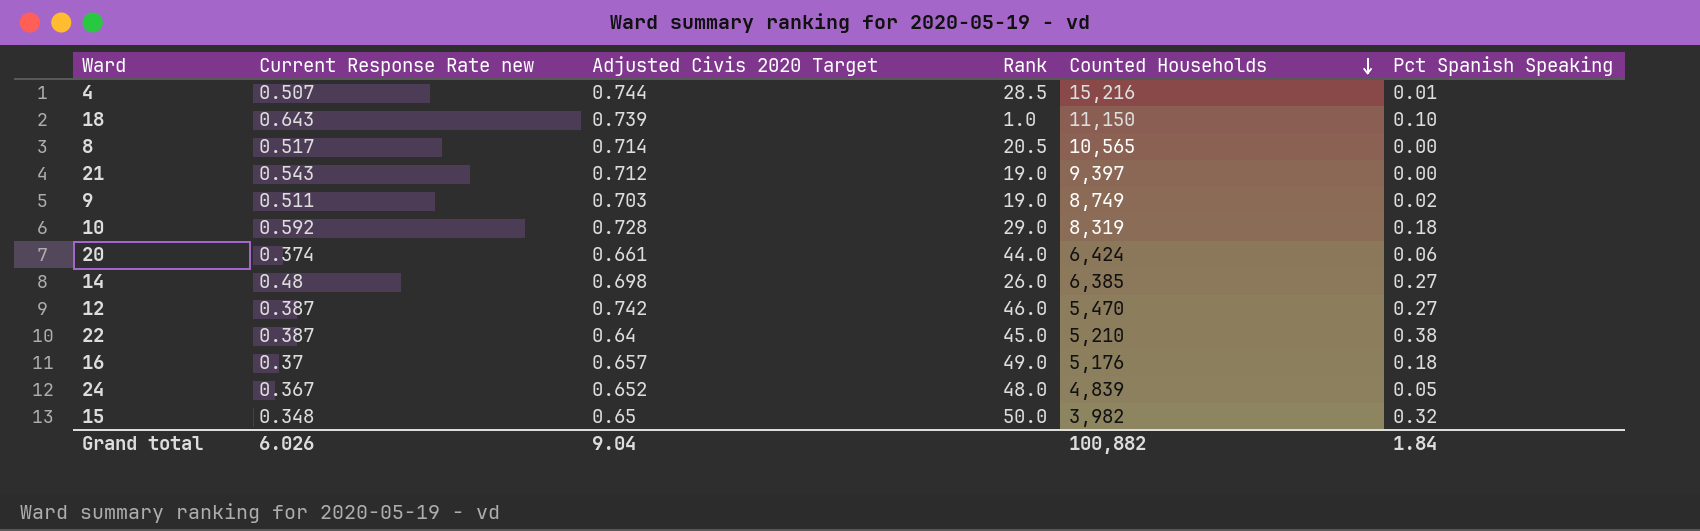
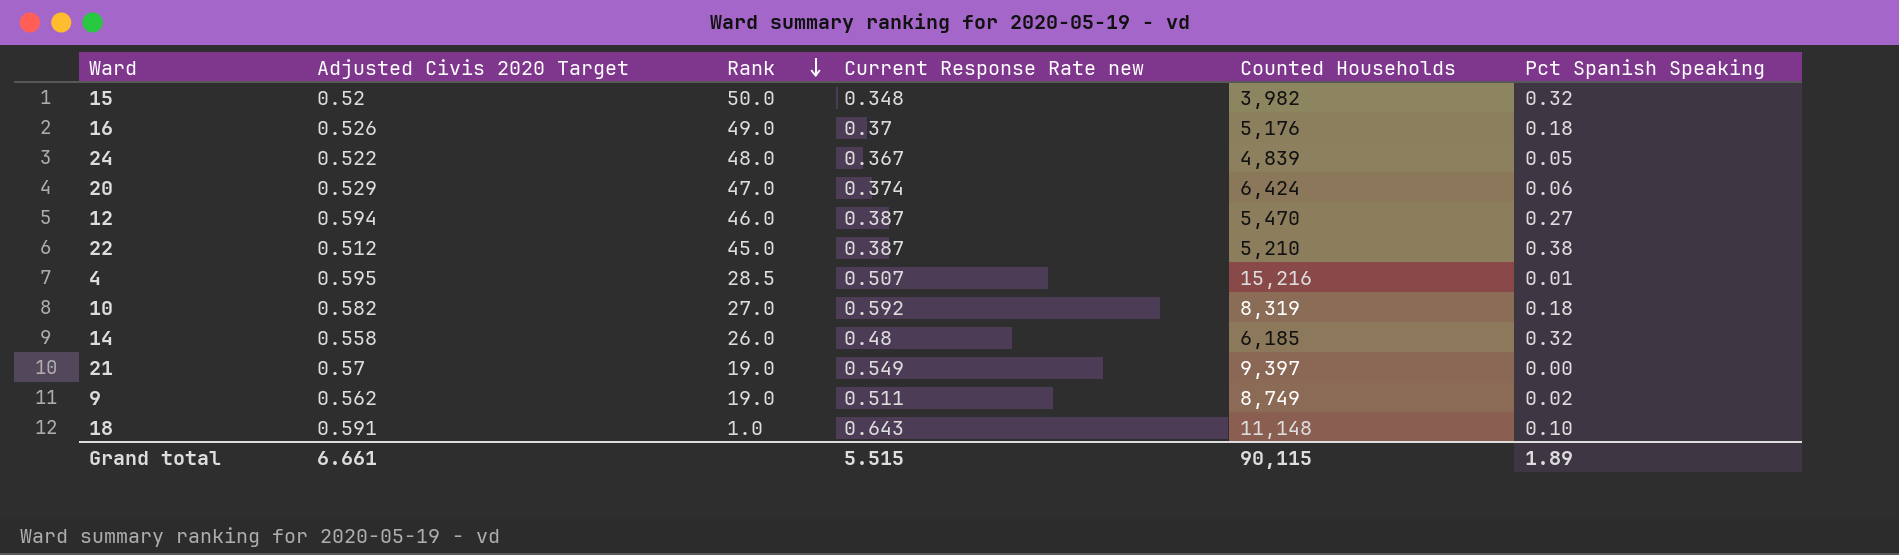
row order: Counted Households descending -> Rank descending
column Current Response Rate new | position: 2 -> 4
row 8: 0.517 | 0.714 | 20.5 | 10,565 | 0.00 -> none
15 | Adjusted Civis 2020 Target: 0.65 -> 0.52
16 | Adjusted Civis 2020 Target: 0.657 -> 0.526
24 | Adjusted Civis 2020 Target: 0.652 -> 0.522
20 | Adjusted Civis 2020 Target: 0.661 -> 0.529
20 | Rank: 44.0 -> 47.0
12 | Adjusted Civis 2020 Target: 0.742 -> 0.594
22 | Adjusted Civis 2020 Target: 0.64 -> 0.512
4 | Adjusted Civis 2020 Target: 0.744 -> 0.595
10 | Adjusted Civis 2020 Target: 0.728 -> 0.582
10 | Rank: 29.0 -> 27.0
14 | Adjusted Civis 2020 Target: 0.698 -> 0.558
14 | Counted Households: 6,385 -> 6,185
14 | Pct Spanish Speaking: 0.27 -> 0.32
21 | Adjusted Civis 2020 Target: 0.712 -> 0.57
21 | Current Response Rate new: 0.543 -> 0.549
9 | Adjusted Civis 2020 Target: 0.703 -> 0.562
18 | Adjusted Civis 2020 Target: 0.739 -> 0.591
18 | Counted Households: 11,150 -> 11,148
Grand total | Adjusted Civis 2020 Target: 9.04 -> 6.661
Grand total | Current Response Rate new: 6.026 -> 5.515
Grand total | Counted Households: 100,882 -> 90,115
Grand total | Pct Spanish Speaking: 1.84 -> 1.89

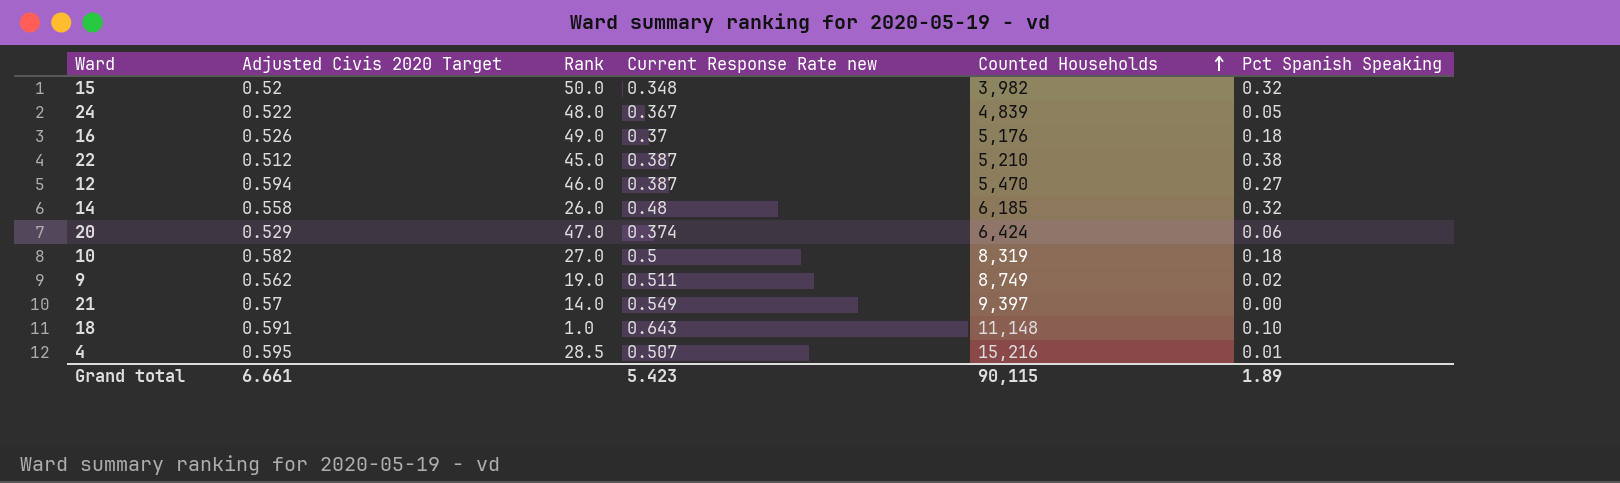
row order: Rank descending -> Counted Households ascending
10 | Current Response Rate new: 0.592 -> 0.5
21 | Rank: 19.0 -> 14.0
Grand total | Current Response Rate new: 5.515 -> 5.423

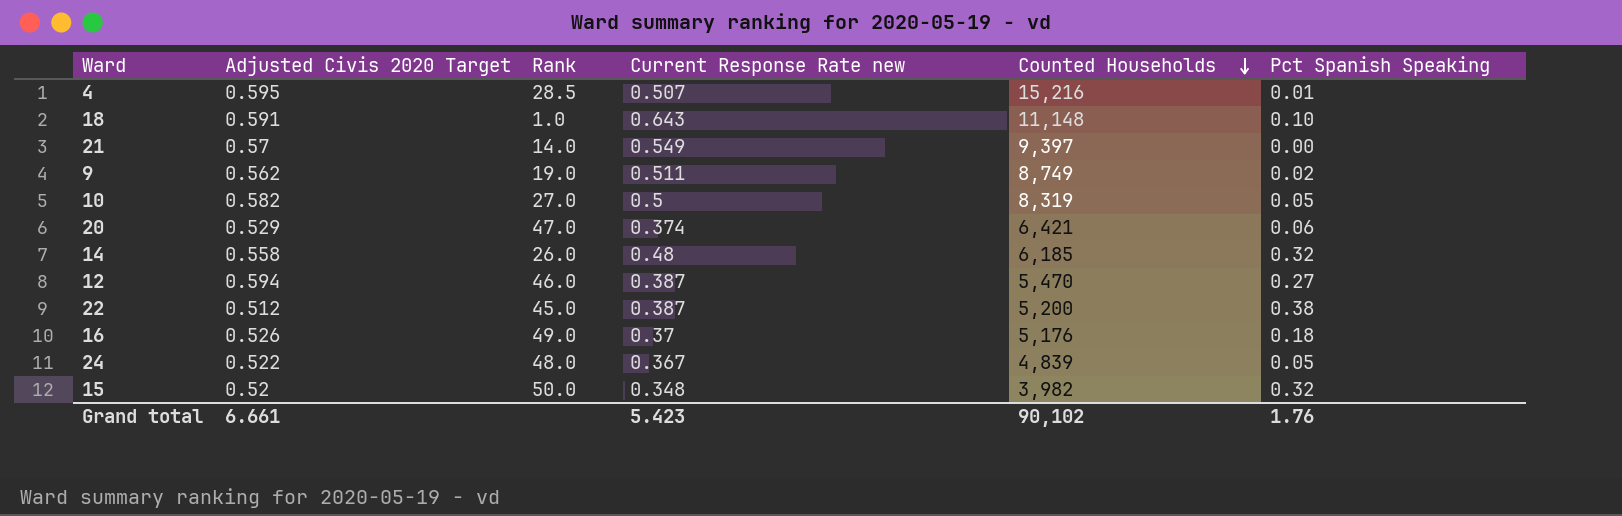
row order: Counted Households ascending -> Counted Households descending
10 | Pct Spanish Speaking: 0.18 -> 0.05
20 | Counted Households: 6,424 -> 6,421
22 | Counted Households: 5,210 -> 5,200
Grand total | Counted Households: 90,115 -> 90,102
Grand total | Pct Spanish Speaking: 1.89 -> 1.76

